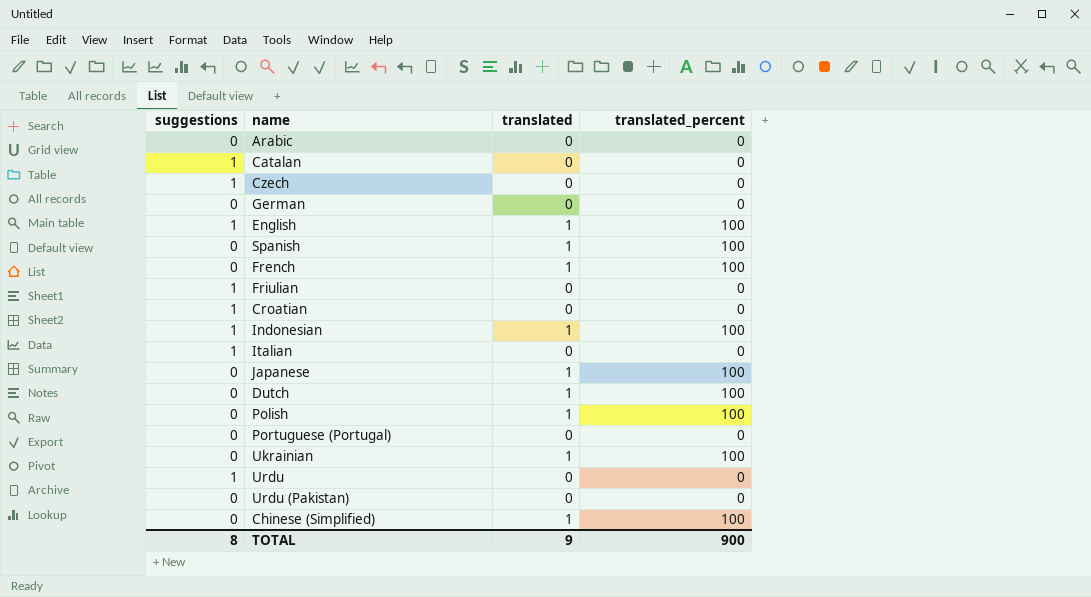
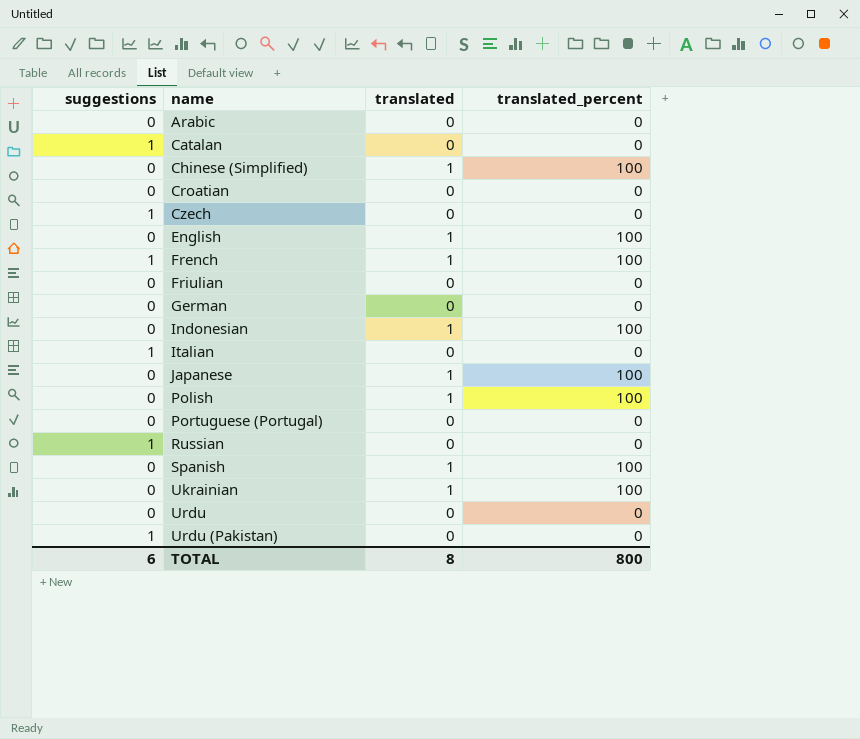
row order: none -> name ascending
row Dutch: 0 | 1 | 100 -> none
Croatian | suggestions: 1 -> 0
English | suggestions: 1 -> 0
French | suggestions: 0 -> 1
Friulian | suggestions: 1 -> 0
Indonesian | suggestions: 1 -> 0
row Russian: none -> 1 | 0 | 0
Urdu | suggestions: 1 -> 0
Urdu (Pakistan) | suggestions: 0 -> 1
TOTAL | suggestions: 8 -> 6
TOTAL | translated: 9 -> 8
TOTAL | translated_percent: 900 -> 800

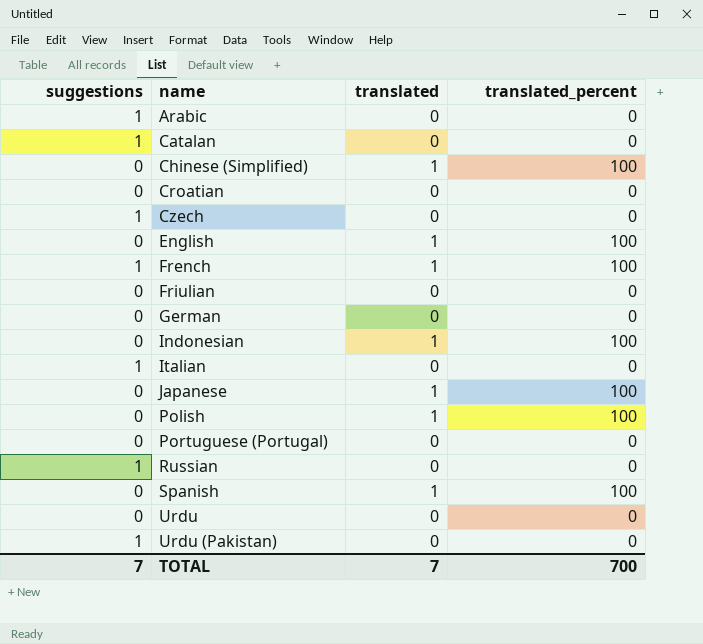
row Ukrainian: 0 | 1 | 100 -> none
Arabic | suggestions: 0 -> 1
TOTAL | suggestions: 6 -> 7
TOTAL | translated: 8 -> 7
TOTAL | translated_percent: 800 -> 700

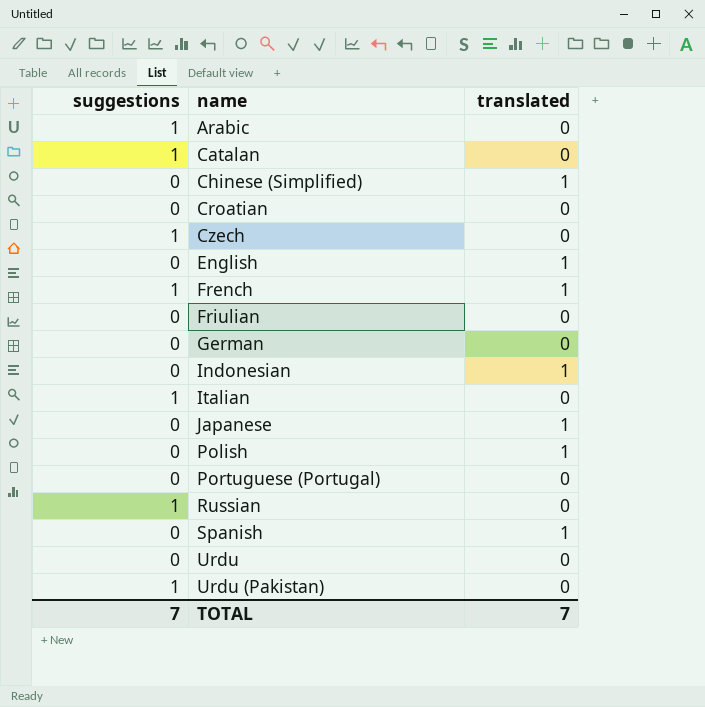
column translated_percent | position: 4 -> none

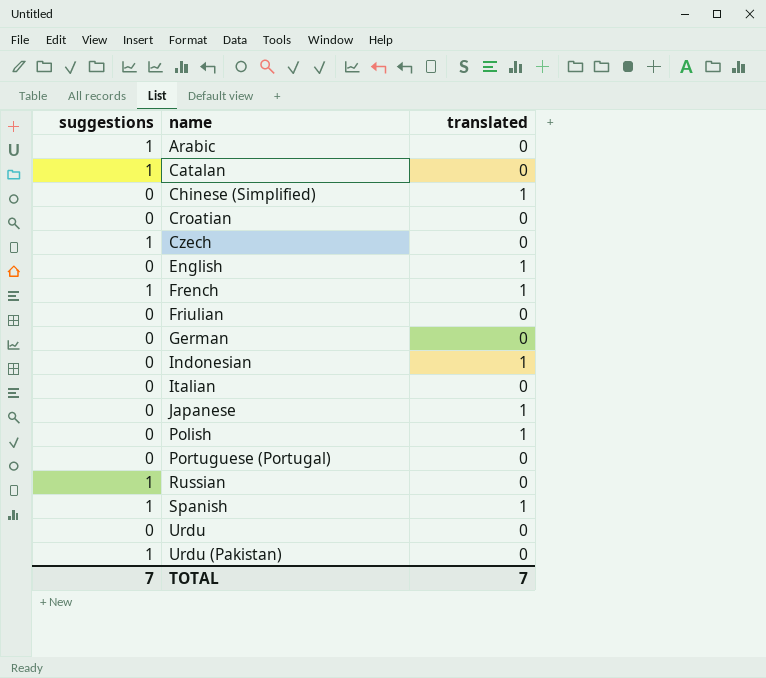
Italian | suggestions: 1 -> 0
Spanish | suggestions: 0 -> 1

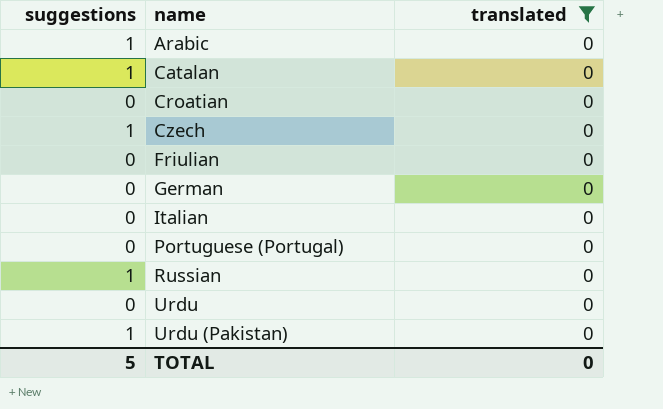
filter: none -> translated = 0
TOTAL | suggestions: 7 -> 5
TOTAL | translated: 7 -> 0

